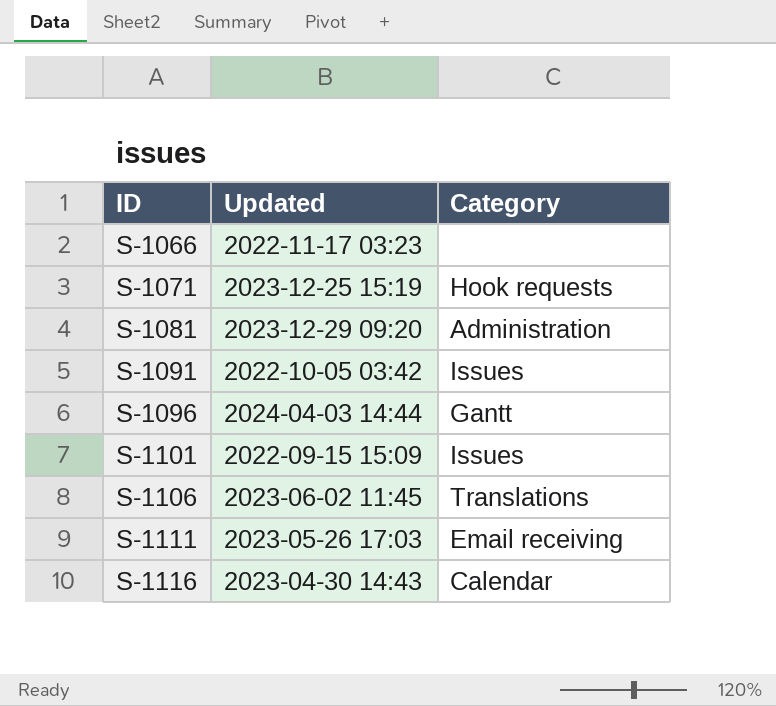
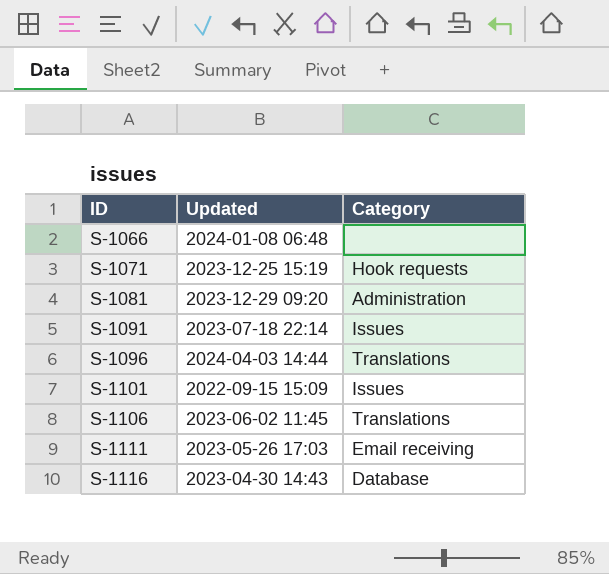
S-1066 | Updated: 2022-11-17 03:23 -> 2024-01-08 06:48
S-1091 | Updated: 2022-10-05 03:42 -> 2023-07-18 22:14
S-1096 | Category: Gantt -> Translations
S-1116 | Category: Calendar -> Database

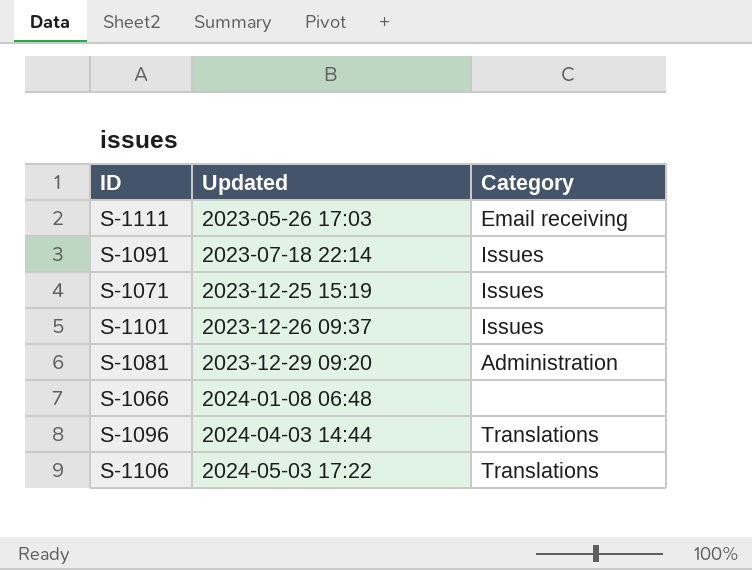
row order: ID ascending -> Updated ascending
row S-1116: 2023-04-30 14:43 | Database -> none
S-1071 | Category: Hook requests -> Issues
S-1101 | Updated: 2022-09-15 15:09 -> 2023-12-26 09:37
S-1106 | Updated: 2023-06-02 11:45 -> 2024-05-03 17:22

